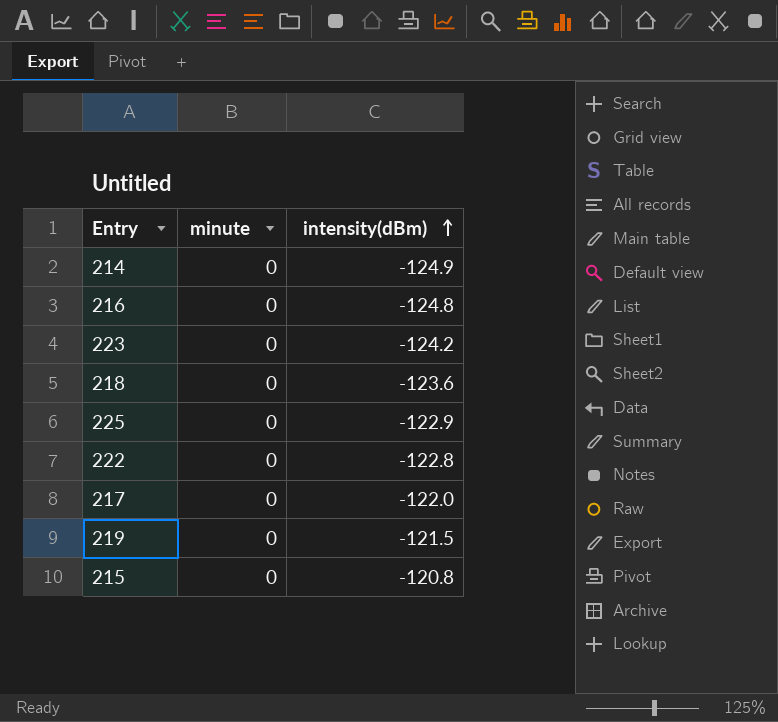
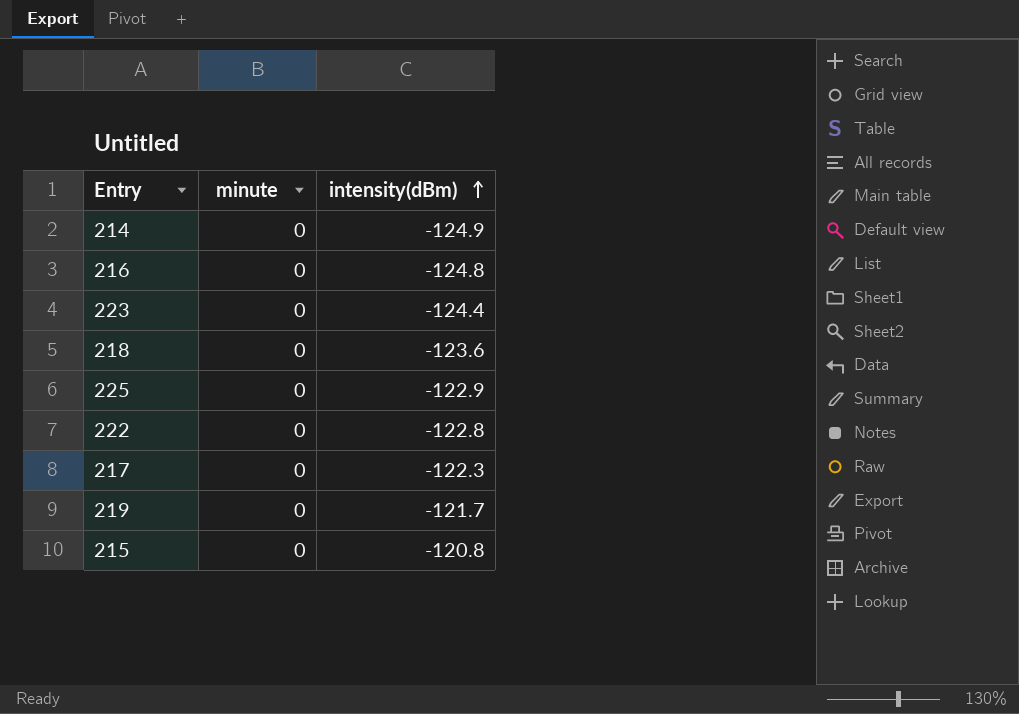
223 | intensity(dBm): -124.2 -> -124.4
217 | intensity(dBm): -122.0 -> -122.3
219 | intensity(dBm): -121.5 -> -121.7

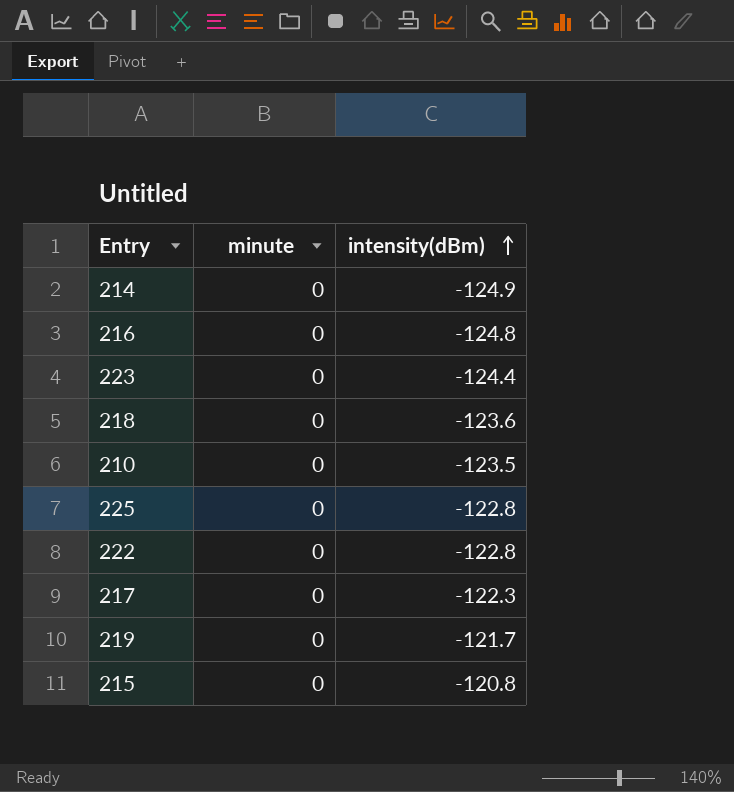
row 210: none -> 0 | -123.5
225 | intensity(dBm): -122.9 -> -122.8

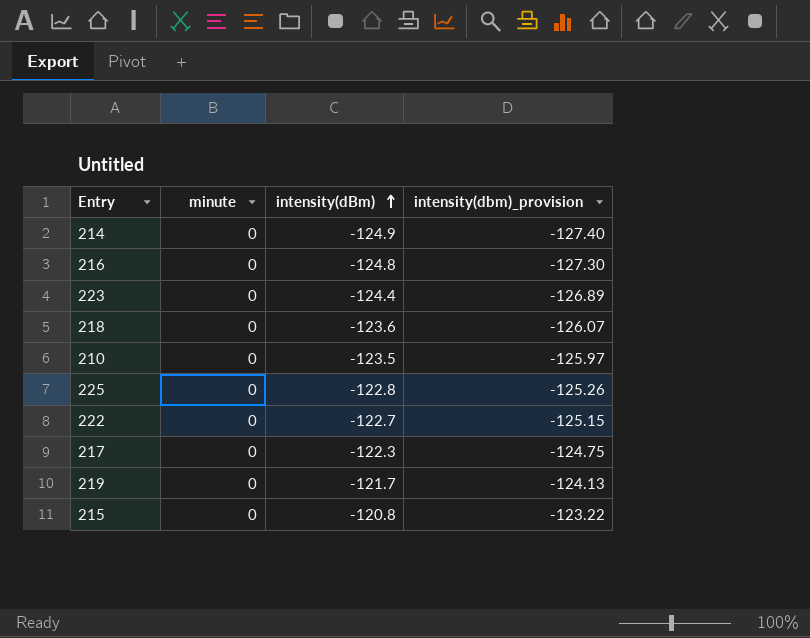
column intensity(dbm)_provision | formula: none -> [intensity(dBm)] * 1.02
222 | intensity(dBm): -122.8 -> -122.7

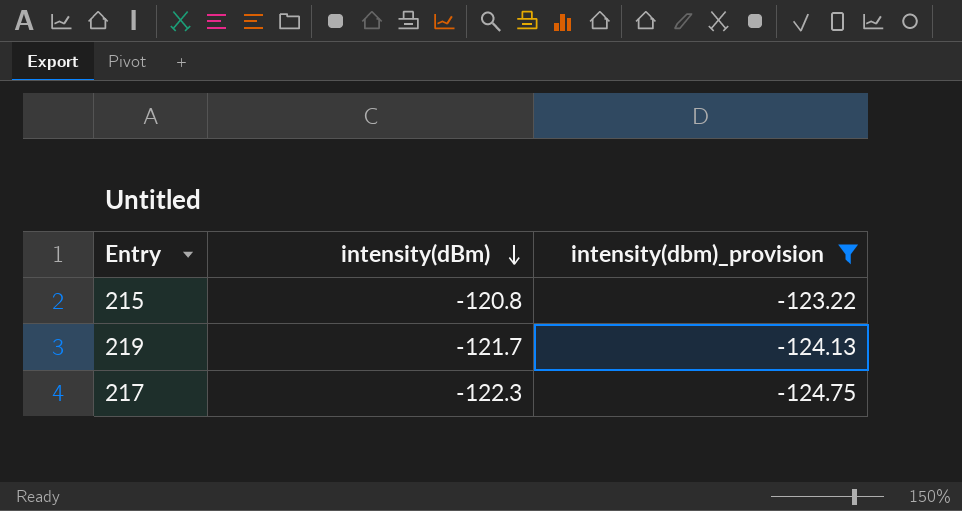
filter: none -> intensity(dbm)_provision >= -124.75
row order: intensity(dBm) ascending -> intensity(dBm) descending
column minute | position: 2 -> none

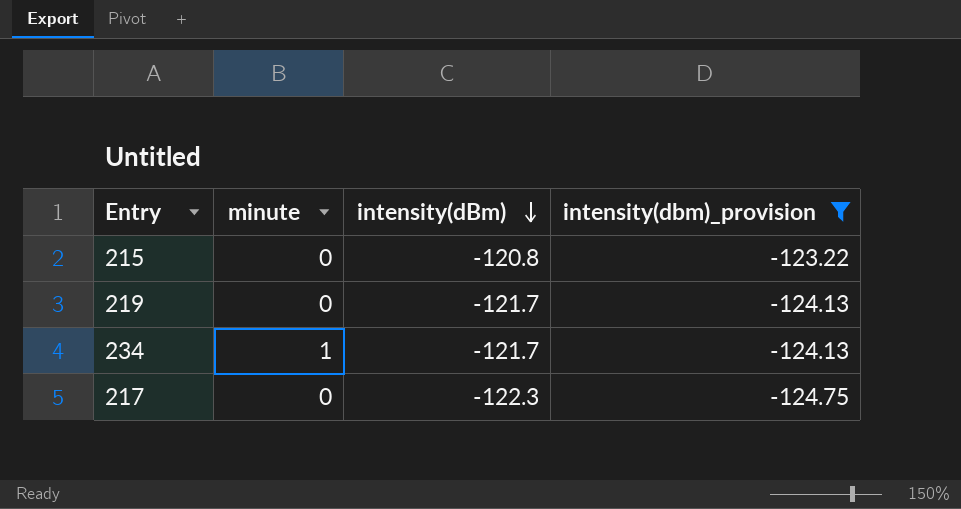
column minute | position: none -> 2
row 234: none -> 1 | -121.7 | -124.13

